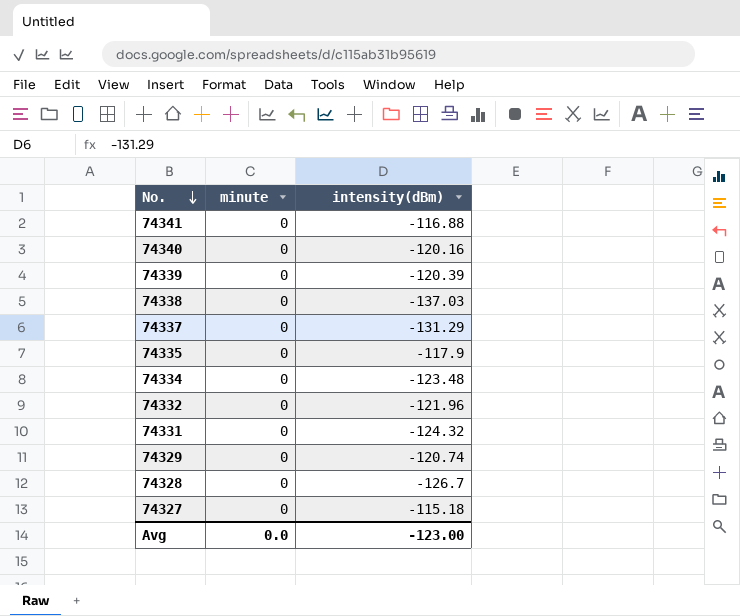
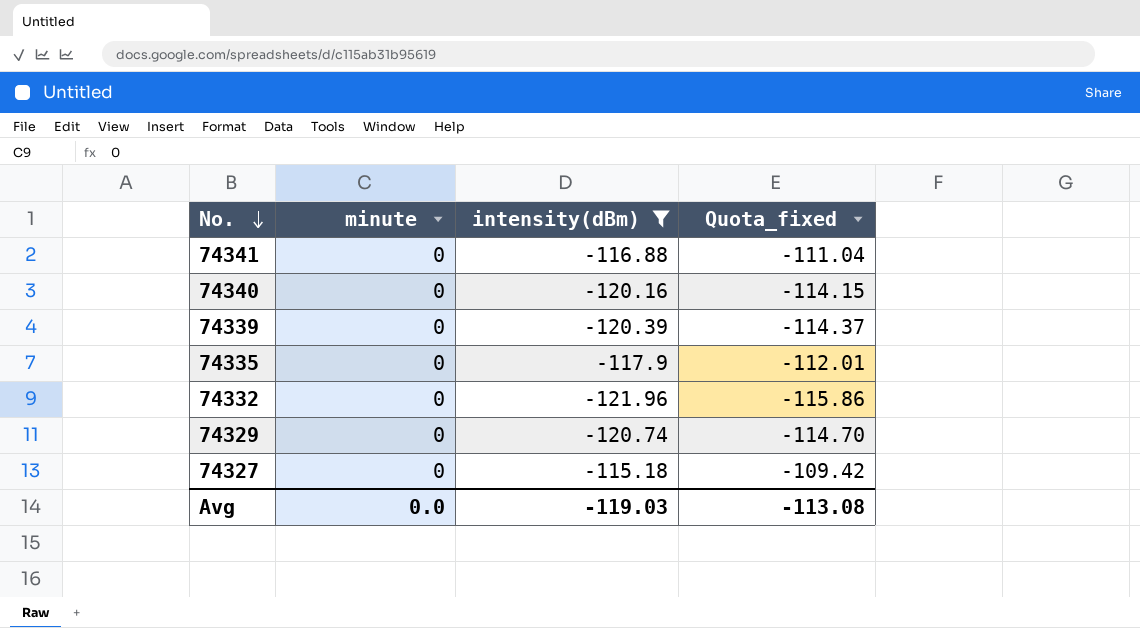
filter: none -> intensity(dBm) >= -121.96
column Quota_fixed | formula: none -> [intensity(dBm)] * 0.95
Avg | intensity(dBm): -123.00 -> -119.03

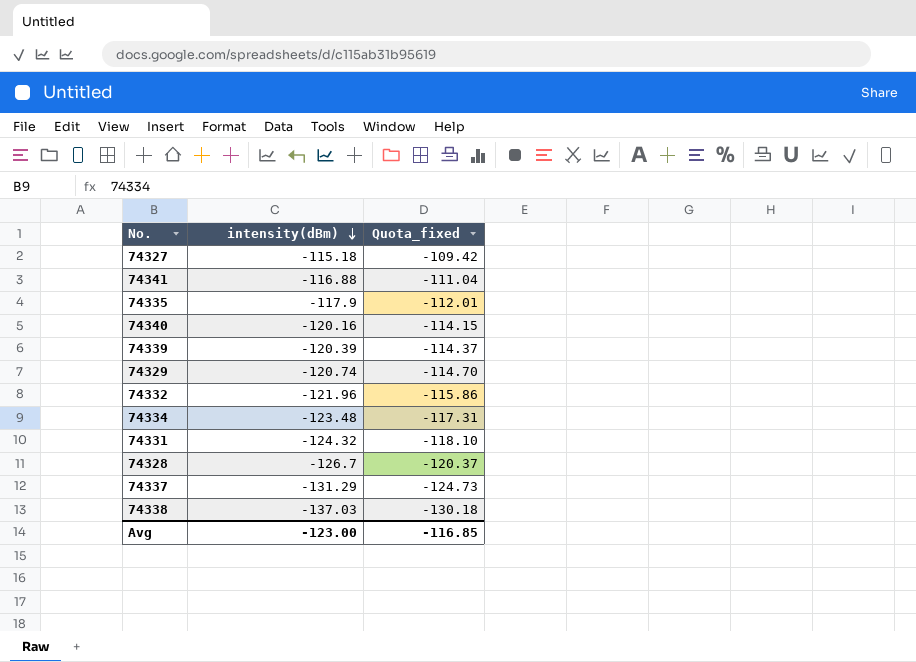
filter: intensity(dBm) >= -121.96 -> none
row order: No. descending -> intensity(dBm) descending
column minute | position: 2 -> none
Avg | intensity(dBm): -119.03 -> -123.00
Avg | Quota_fixed: -113.08 -> -116.85

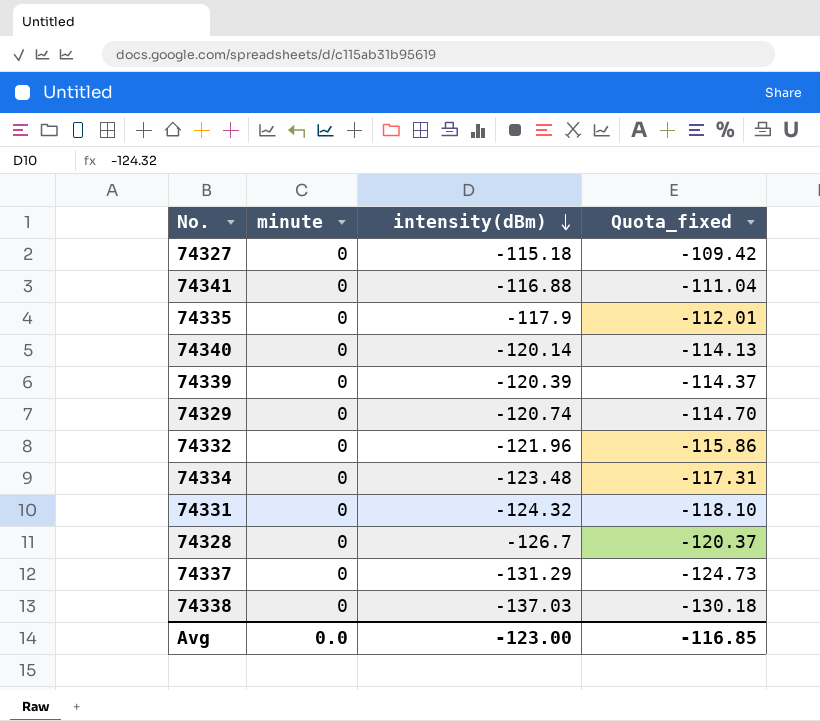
column minute | position: none -> 2
74340 | intensity(dBm): -120.16 -> -120.14
74340 | Quota_fixed: -114.15 -> -114.13

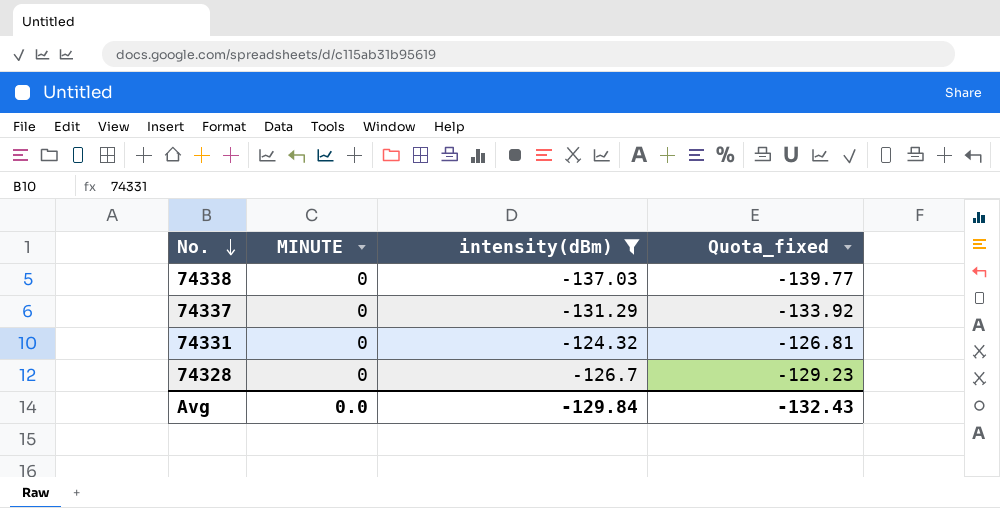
filter: none -> intensity(dBm) <= -124.32
row order: intensity(dBm) descending -> No. descending
column name: minute -> MINUTE
column Quota_fixed | formula: [intensity(dBm)] * 0.95 -> [intensity(dBm)] * 1.02
Avg | intensity(dBm): -123.00 -> -129.84
Avg | Quota_fixed: -116.85 -> -132.43

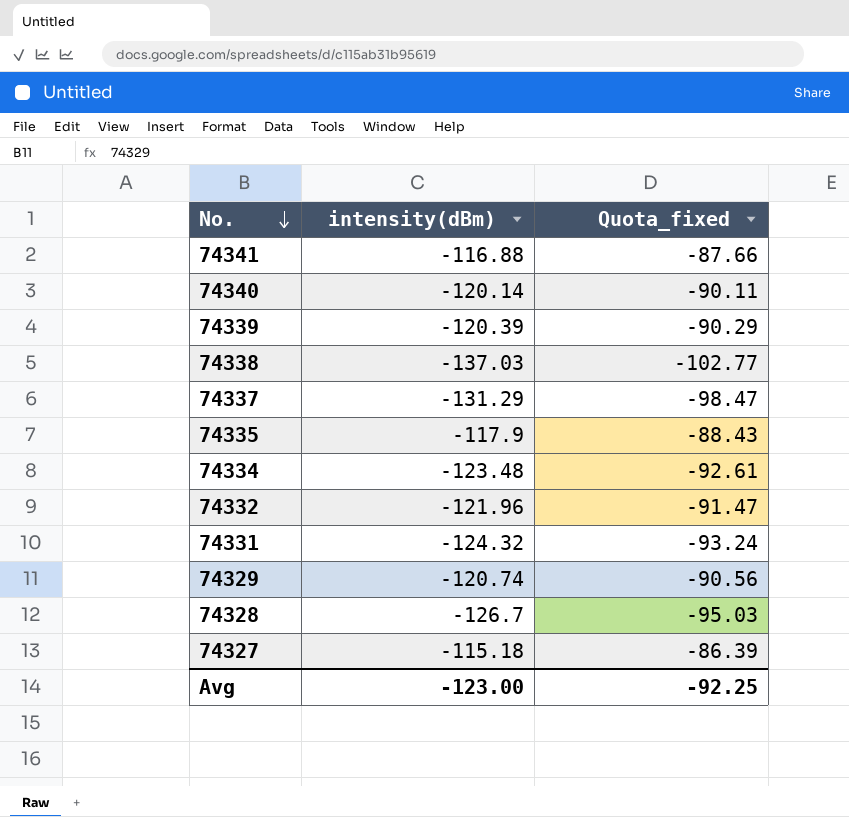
filter: intensity(dBm) <= -124.32 -> none
column MINUTE | position: 2 -> none
column Quota_fixed | formula: [intensity(dBm)] * 1.02 -> [intensity(dBm)] * 0.75
Avg | intensity(dBm): -129.84 -> -123.00
Avg | Quota_fixed: -132.43 -> -92.25

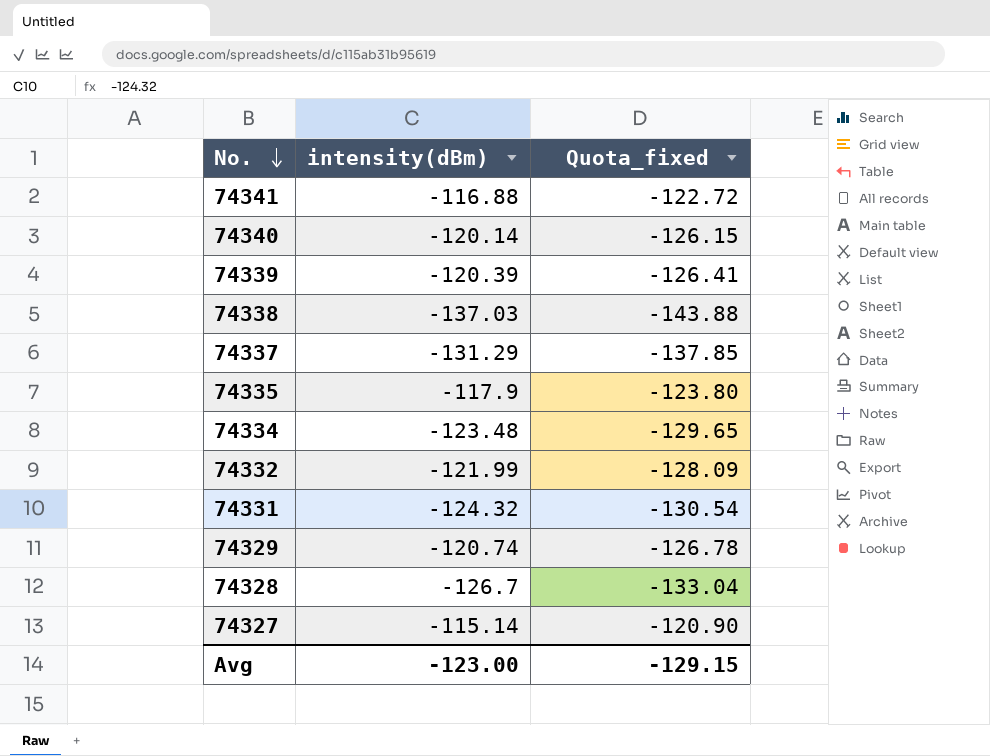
column Quota_fixed | formula: [intensity(dBm)] * 0.75 -> [intensity(dBm)] * 1.05
74332 | intensity(dBm): -121.96 -> -121.99
74327 | intensity(dBm): -115.18 -> -115.14
Avg | Quota_fixed: -92.25 -> -129.15

